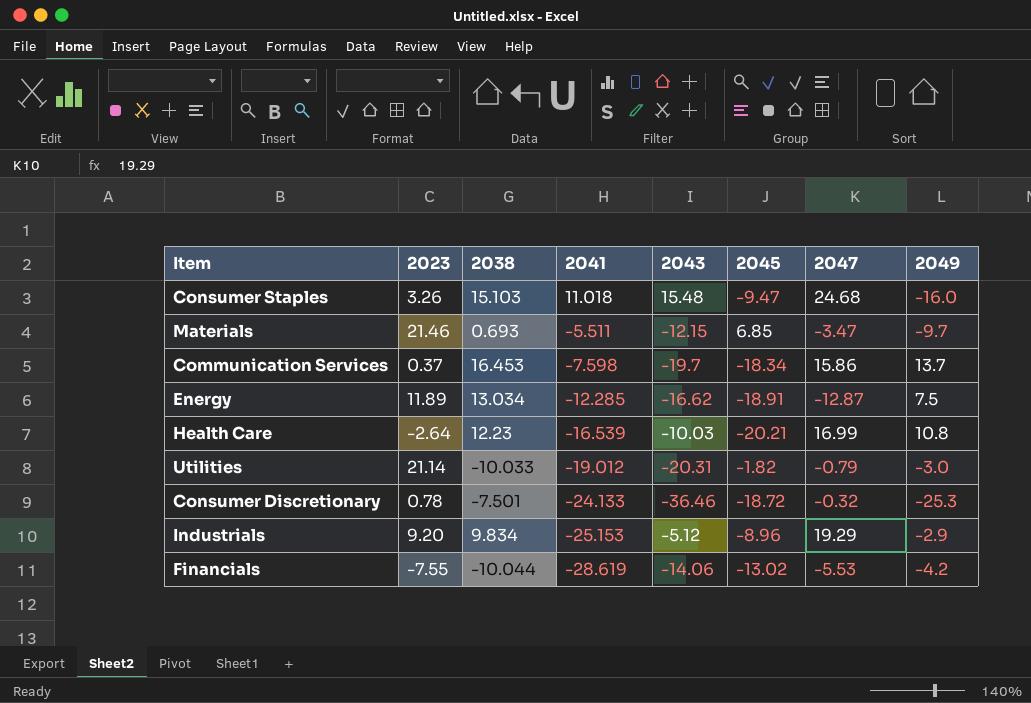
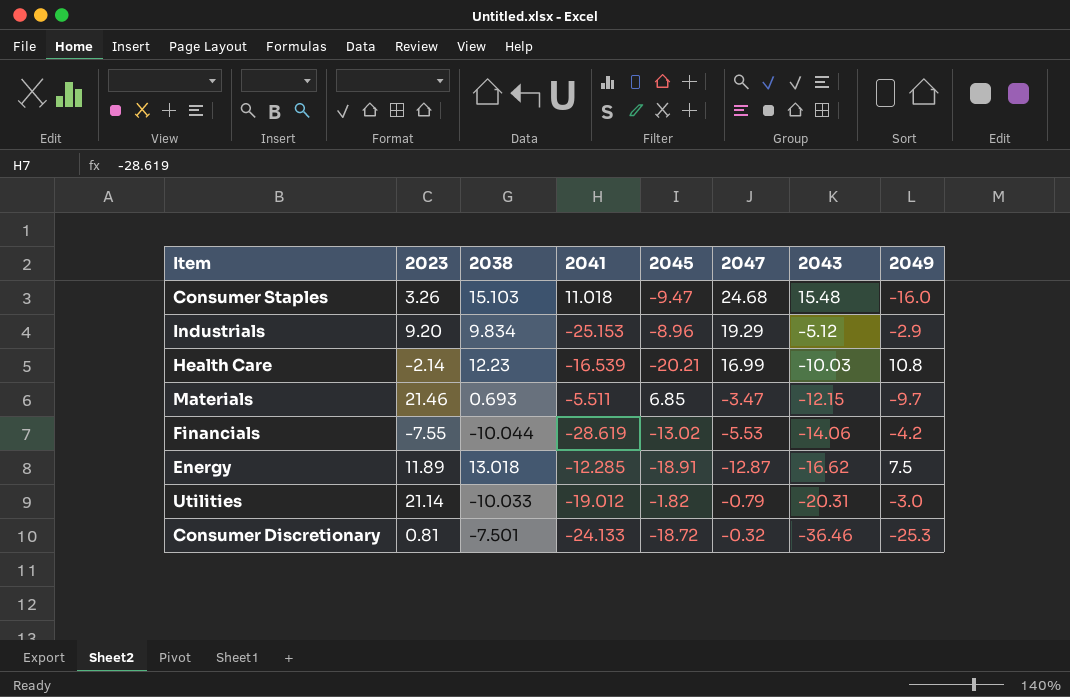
row order: 2041 descending -> 2043 descending
column 2043 | position: 5 -> 7
row Communication Services: 0.37 | 16.453 | -7.598 | -19.7 | -18.34 | 15.86 | 13.7 -> none
Health Care | 2023: -2.64 -> -2.14
Energy | 2038: 13.034 -> 13.018
Consumer Discretionary | 2023: 0.78 -> 0.81

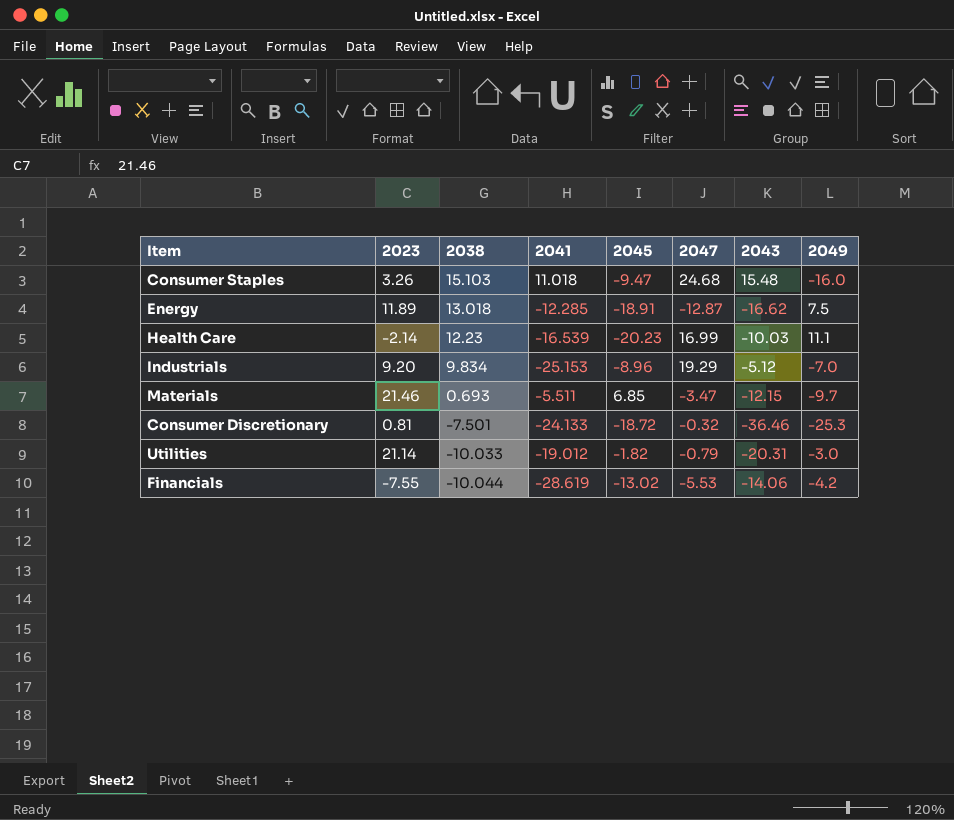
row order: 2043 descending -> 2038 descending
Health Care | 2045: -20.21 -> -20.23
Health Care | 2049: 10.8 -> 11.1
Industrials | 2049: -2.9 -> -7.0

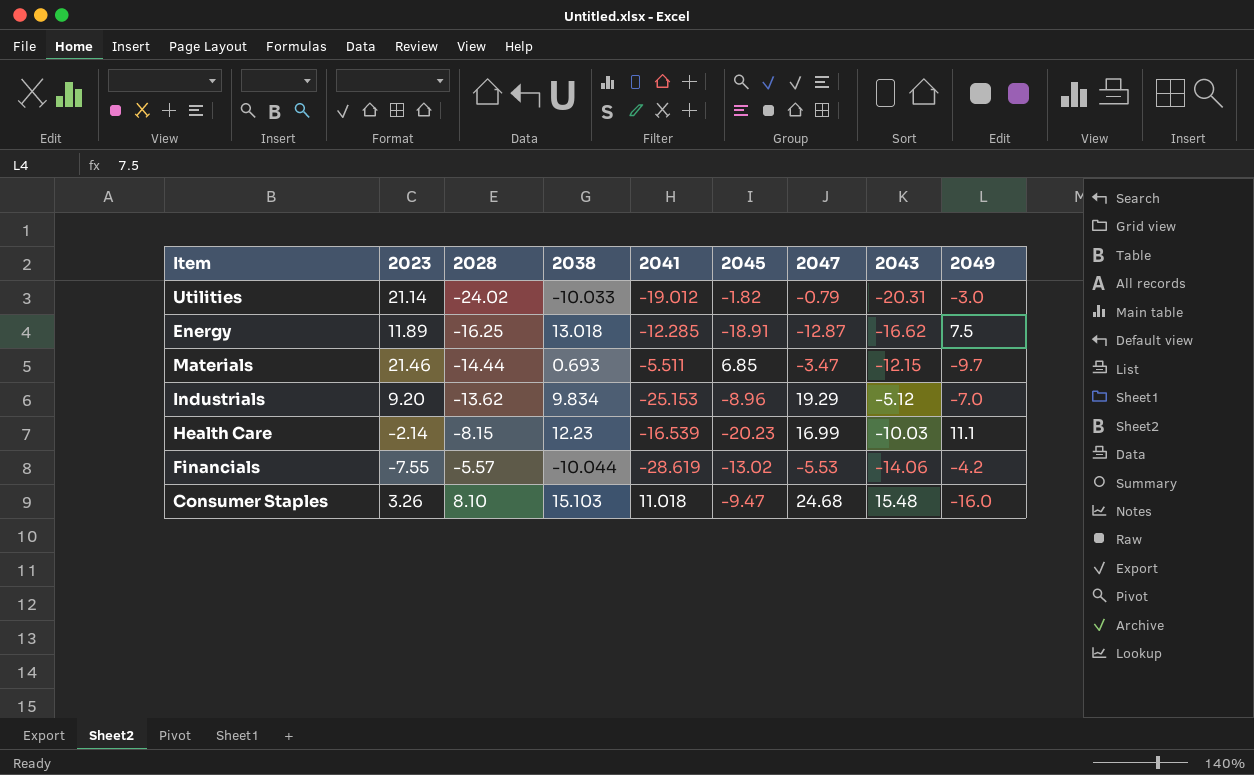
row order: 2038 descending -> 2028 ascending
column 2028 | position: none -> 3
row Consumer Discretionary: 0.81 | -7.501 | -24.133 | -18.72 | -0.32 | -36.46 | -25.3 -> none

